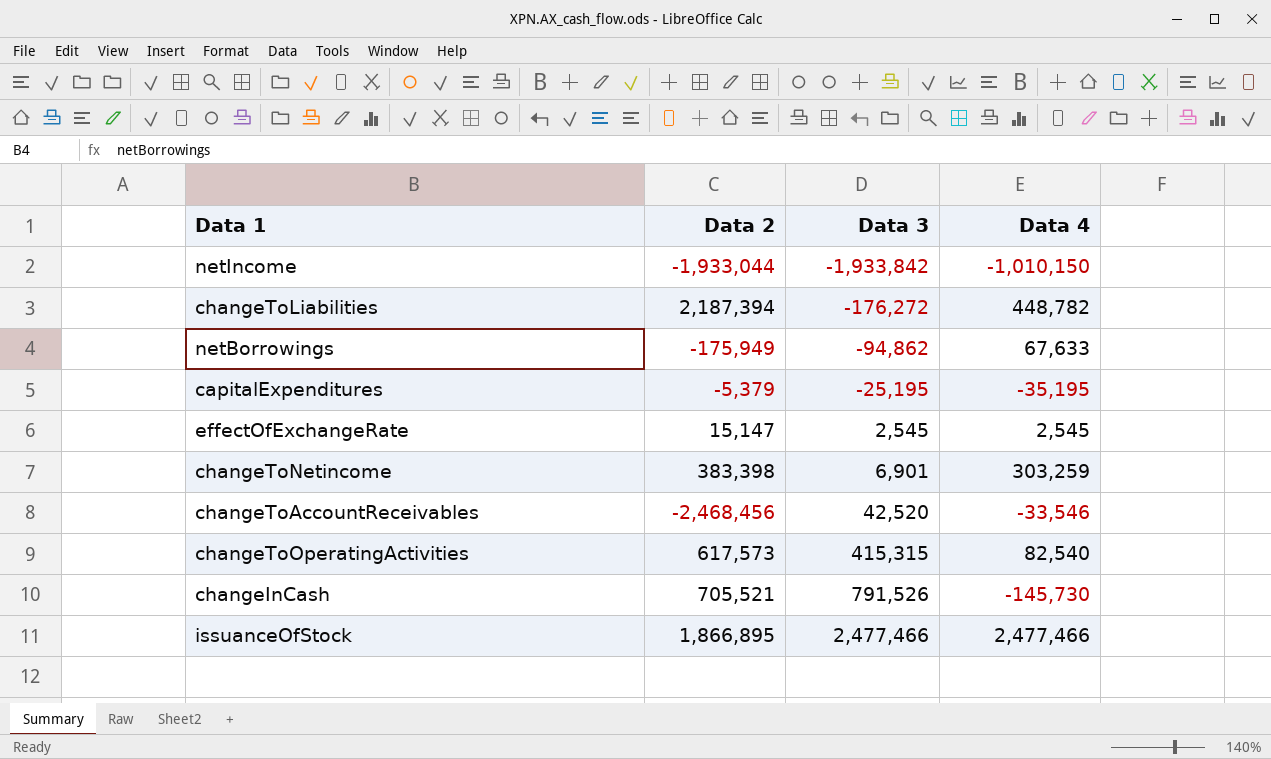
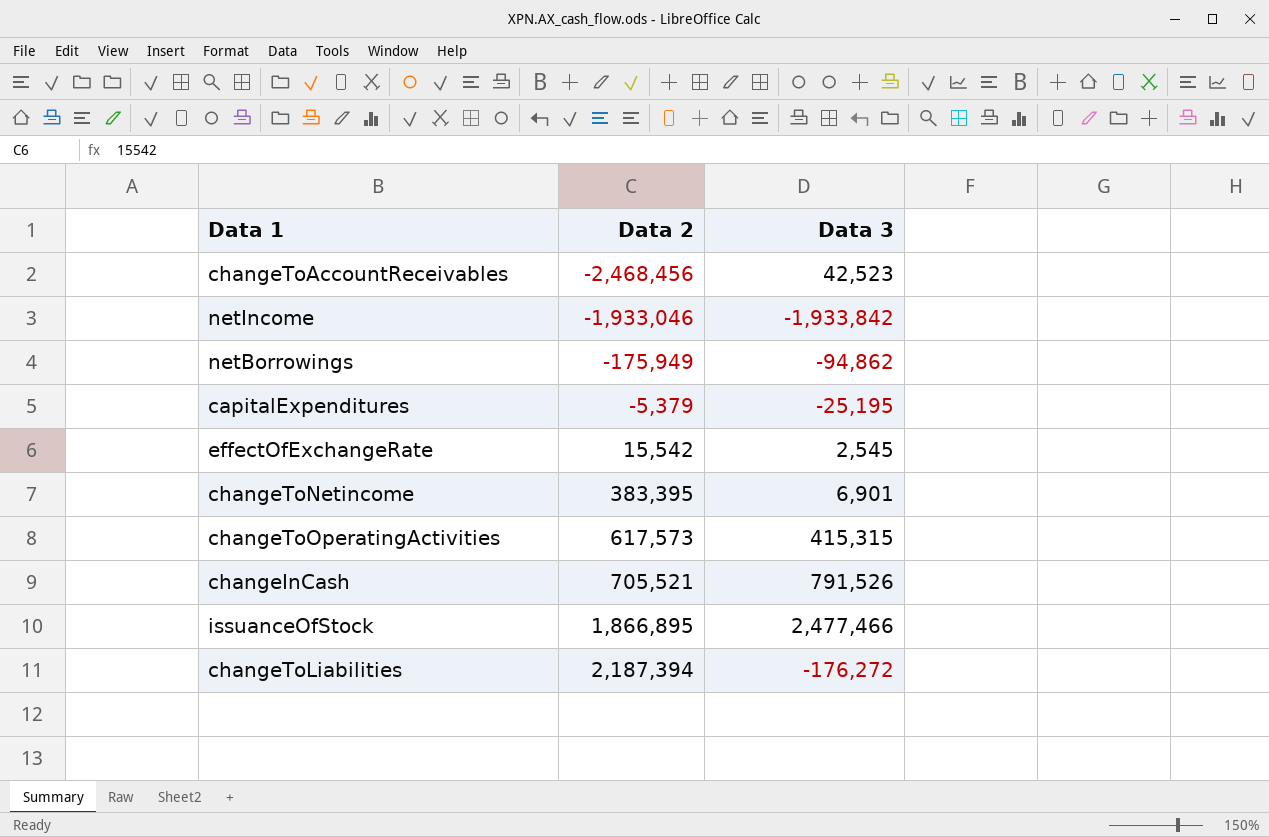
row order: Data 3 ascending -> Data 2 ascending
column Data 4 | position: 4 -> none
changeToAccountReceivables | Data 3: 42,520 -> 42,523
netIncome | Data 2: -1,933,044 -> -1,933,046
effectOfExchangeRate | Data 2: 15,147 -> 15,542
changeToNetincome | Data 2: 383,398 -> 383,395

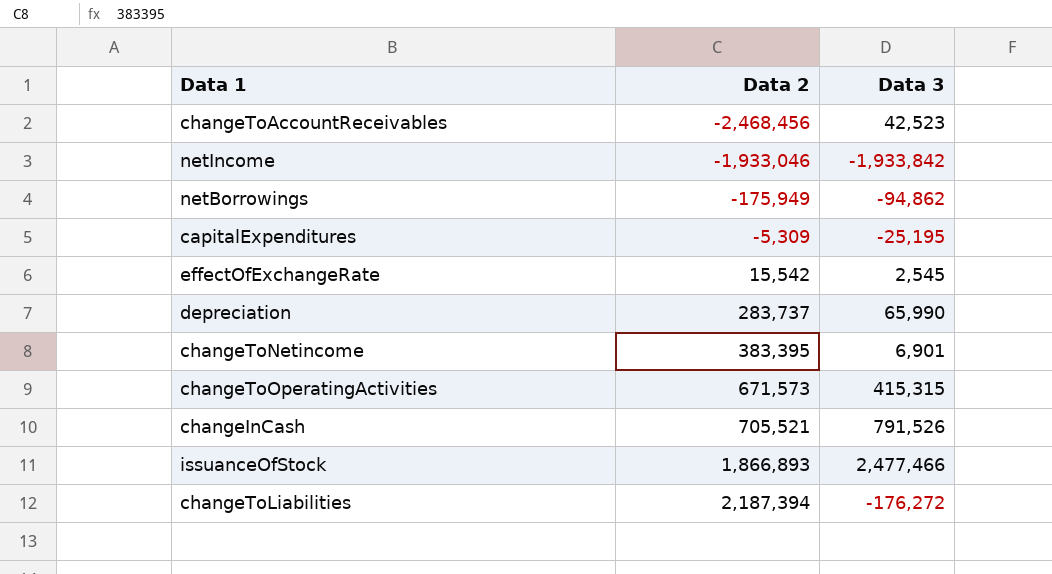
capitalExpenditures | Data 2: -5,379 -> -5,309
row depreciation: none -> 283,737 | 65,990
changeToOperatingActivities | Data 2: 617,573 -> 671,573
issuanceOfStock | Data 2: 1,866,895 -> 1,866,893

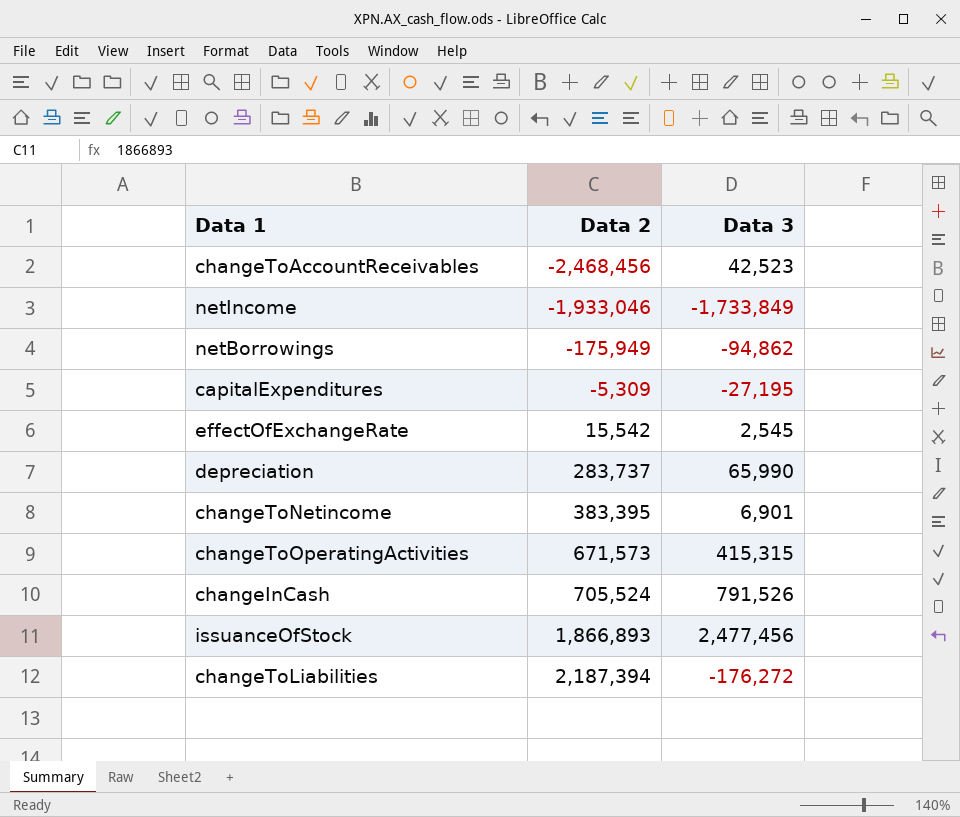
netIncome | Data 3: -1,933,842 -> -1,733,849
capitalExpenditures | Data 3: -25,195 -> -27,195
changeInCash | Data 2: 705,521 -> 705,524
issuanceOfStock | Data 3: 2,477,466 -> 2,477,456

